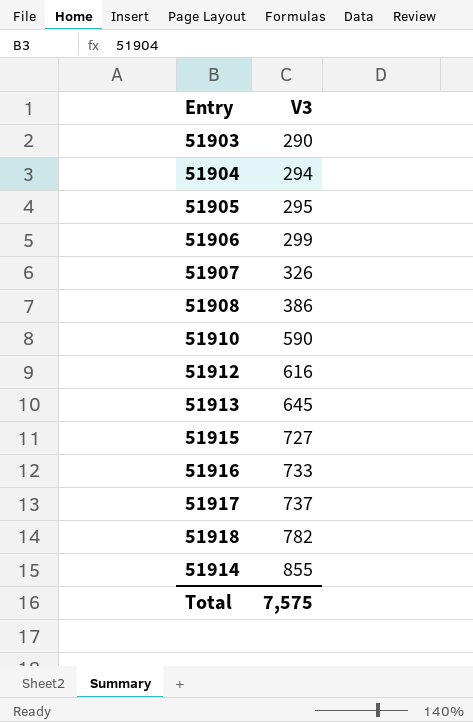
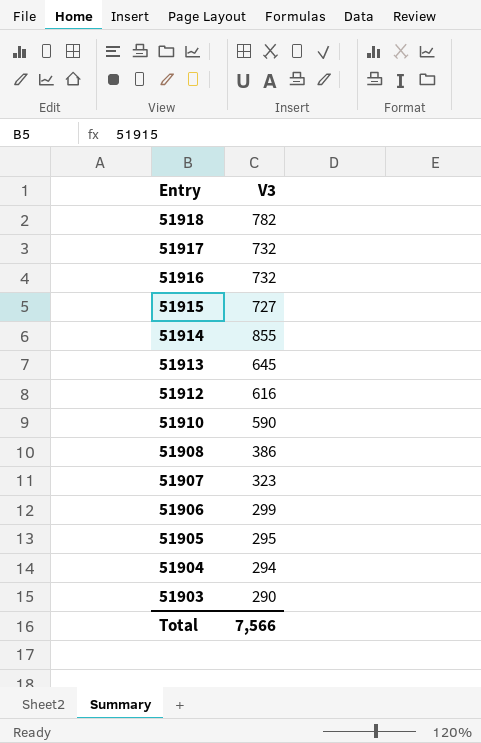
row order: V3 ascending -> Entry descending
51917 | V3: 737 -> 732
51916 | V3: 733 -> 732
51907 | V3: 326 -> 323
Total | V3: 7,575 -> 7,566

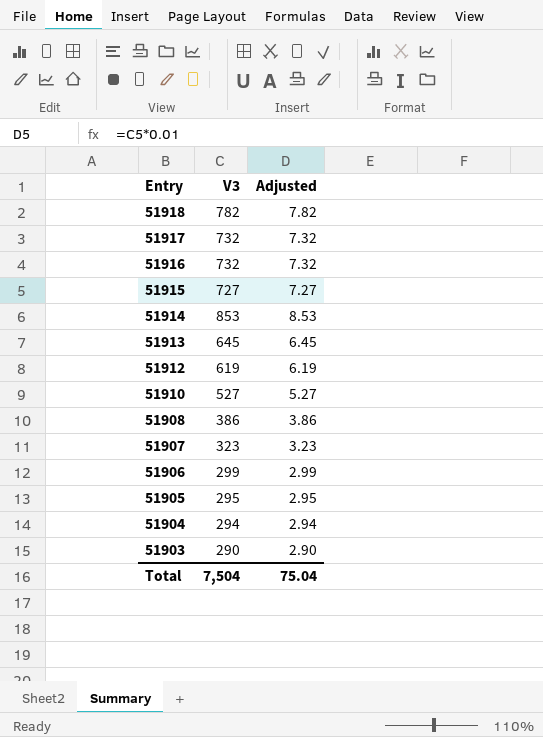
column Adjusted | formula: none -> [V3] * 0.01
51914 | V3: 855 -> 853
51912 | V3: 616 -> 619
51910 | V3: 590 -> 527
Total | V3: 7,566 -> 7,504

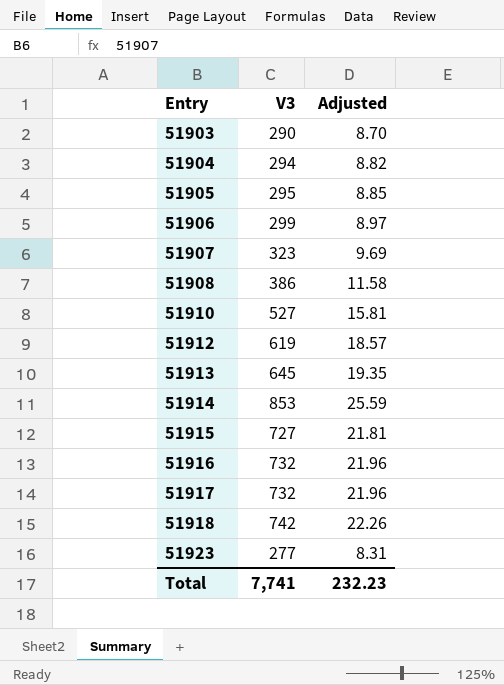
row order: Entry descending -> Entry ascending
column Adjusted | formula: [V3] * 0.01 -> [V3] * 0.03
51918 | V3: 782 -> 742
row 51923: none -> 277 | 8.31
Total | V3: 7,504 -> 7,741
Total | Adjusted: 75.04 -> 232.23

